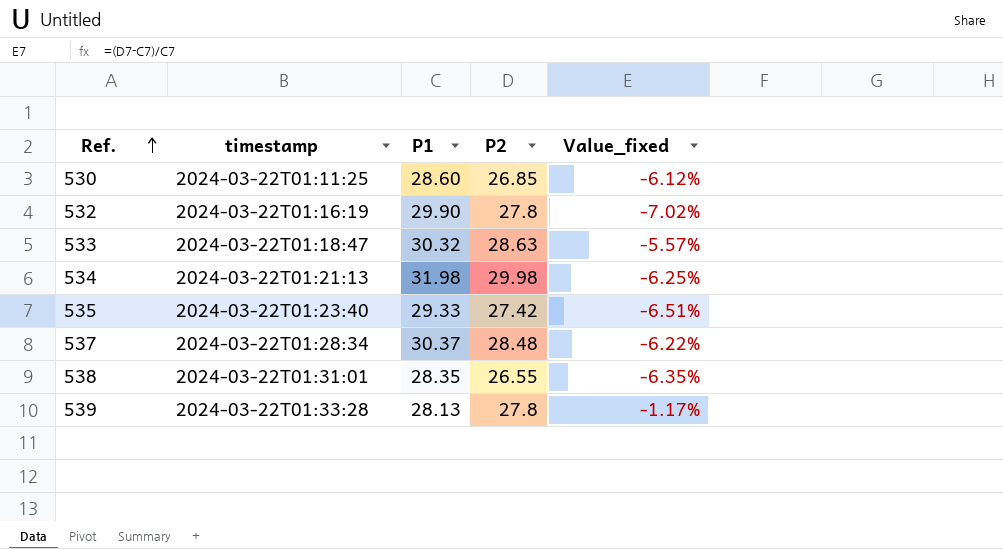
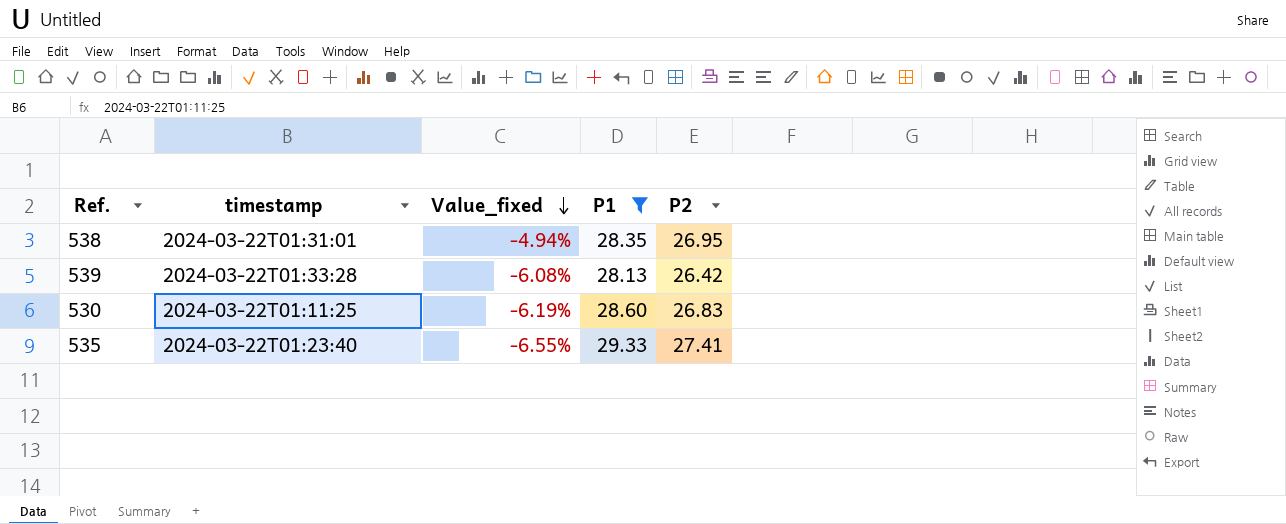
filter: none -> P1 <= 29.33
row order: Ref. ascending -> Value_fixed descending
column Value_fixed | position: 5 -> 3
538 | Value_fixed: -6.35% -> -4.94%
538 | P2: 26.55 -> 26.95
539 | Value_fixed: -1.17% -> -6.08%
539 | P2: 27.8 -> 26.42
530 | Value_fixed: -6.12% -> -6.19%
530 | P2: 26.85 -> 26.83
535 | Value_fixed: -6.51% -> -6.55%
535 | P2: 27.42 -> 27.41

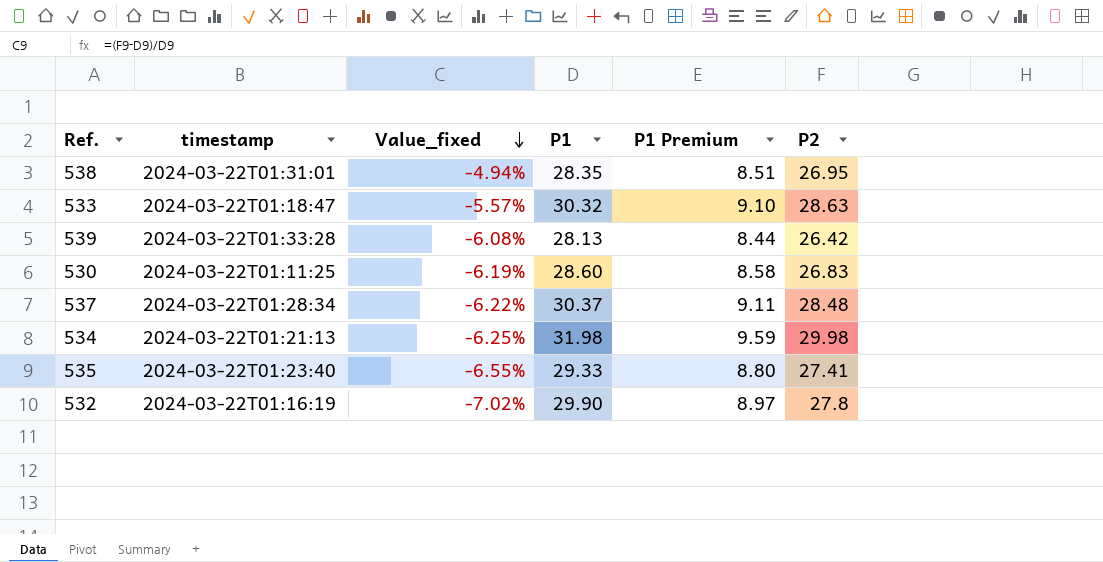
filter: P1 <= 29.33 -> none
column P1 Premium | formula: none -> [P1] * 0.3

